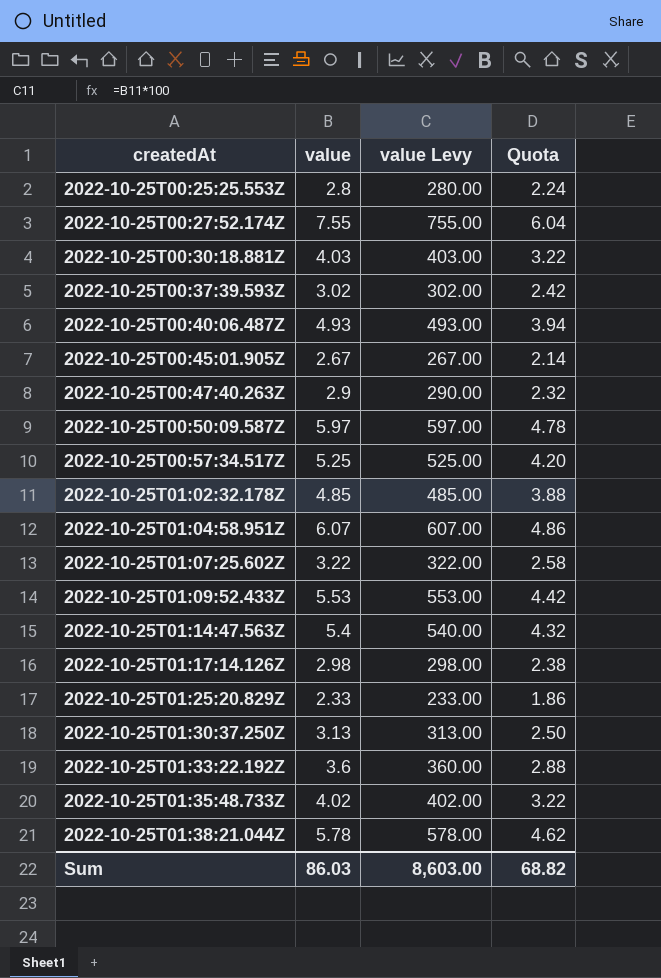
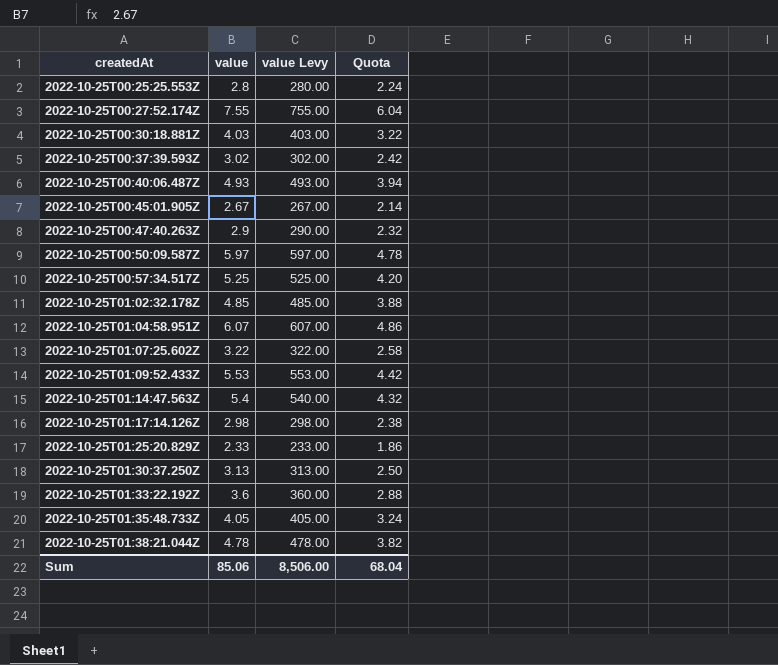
2022-10-25T01:35:48.733Z | value: 4.02 -> 4.05
2022-10-25T01:35:48.733Z | value Levy: 402.00 -> 405.00
2022-10-25T01:35:48.733Z | Quota: 3.22 -> 3.24
2022-10-25T01:38:21.044Z | value: 5.78 -> 4.78
2022-10-25T01:38:21.044Z | value Levy: 578.00 -> 478.00
2022-10-25T01:38:21.044Z | Quota: 4.62 -> 3.82
Sum | value: 86.03 -> 85.06
Sum | value Levy: 8,603.00 -> 8,506.00
Sum | Quota: 68.82 -> 68.04

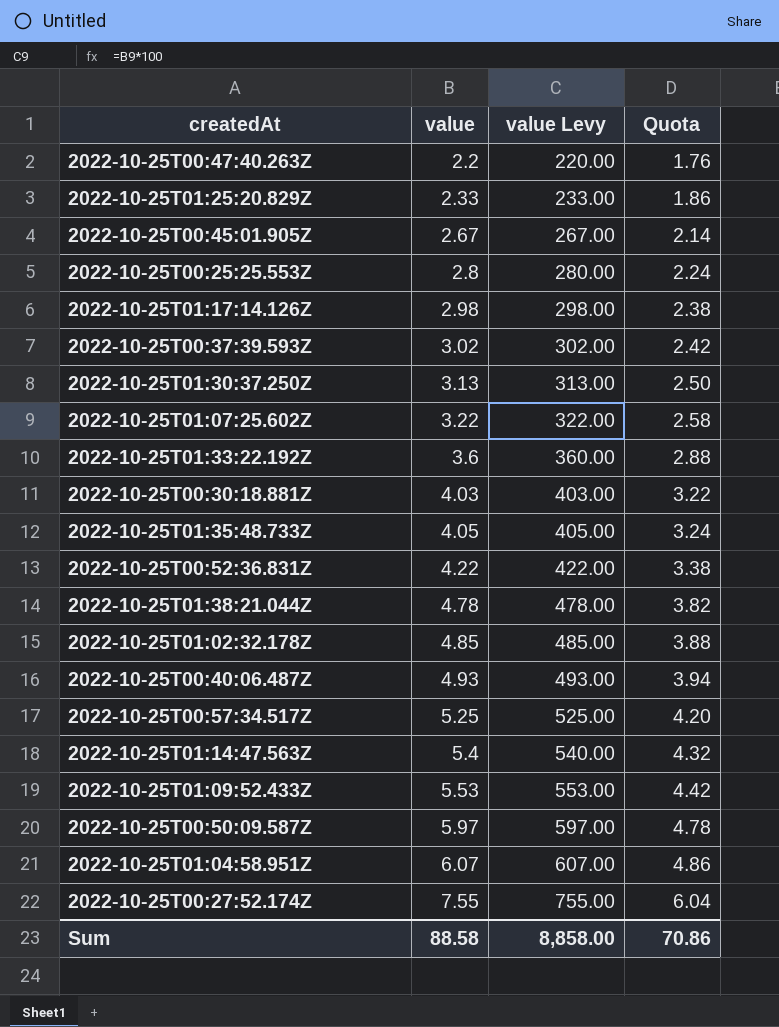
row order: createdAt ascending -> value ascending
2022-10-25T00:47:40.263Z | value: 2.9 -> 2.2
2022-10-25T00:47:40.263Z | value Levy: 290.00 -> 220.00
2022-10-25T00:47:40.263Z | Quota: 2.32 -> 1.76
row 2022-10-25T00:52:36.831Z: none -> 4.22 | 422.00 | 3.38
Sum | value: 85.06 -> 88.58
Sum | value Levy: 8,506.00 -> 8,858.00
Sum | Quota: 68.04 -> 70.86

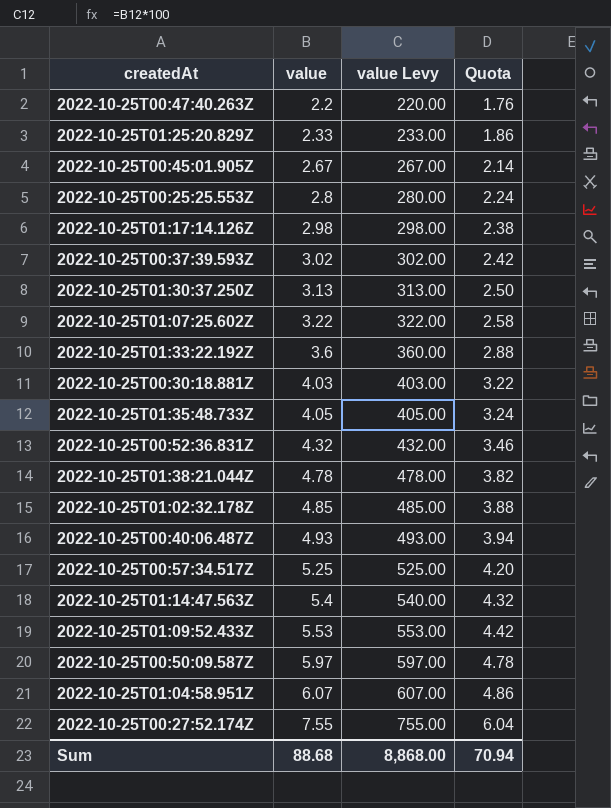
2022-10-25T00:52:36.831Z | value: 4.22 -> 4.32
2022-10-25T00:52:36.831Z | value Levy: 422.00 -> 432.00
2022-10-25T00:52:36.831Z | Quota: 3.38 -> 3.46
Sum | value: 88.58 -> 88.68
Sum | value Levy: 8,858.00 -> 8,868.00
Sum | Quota: 70.86 -> 70.94

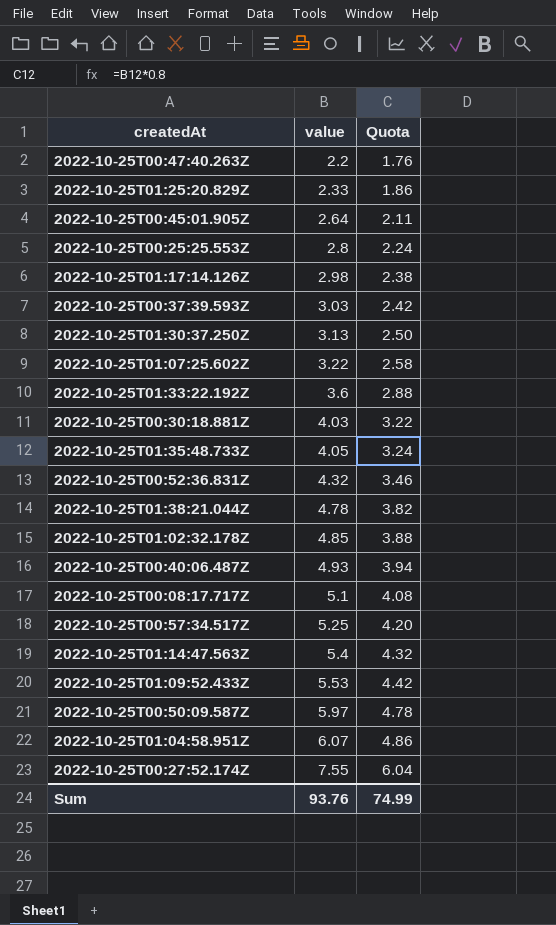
column value Levy | formula: [value] * 100 -> none
2022-10-25T00:45:01.905Z | value: 2.67 -> 2.64
2022-10-25T00:45:01.905Z | Quota: 2.14 -> 2.11
2022-10-25T00:37:39.593Z | value: 3.02 -> 3.03
row 2022-10-25T00:08:17.717Z: none -> 5.1 | 4.08
Sum | value: 88.68 -> 93.76
Sum | Quota: 70.94 -> 74.99

